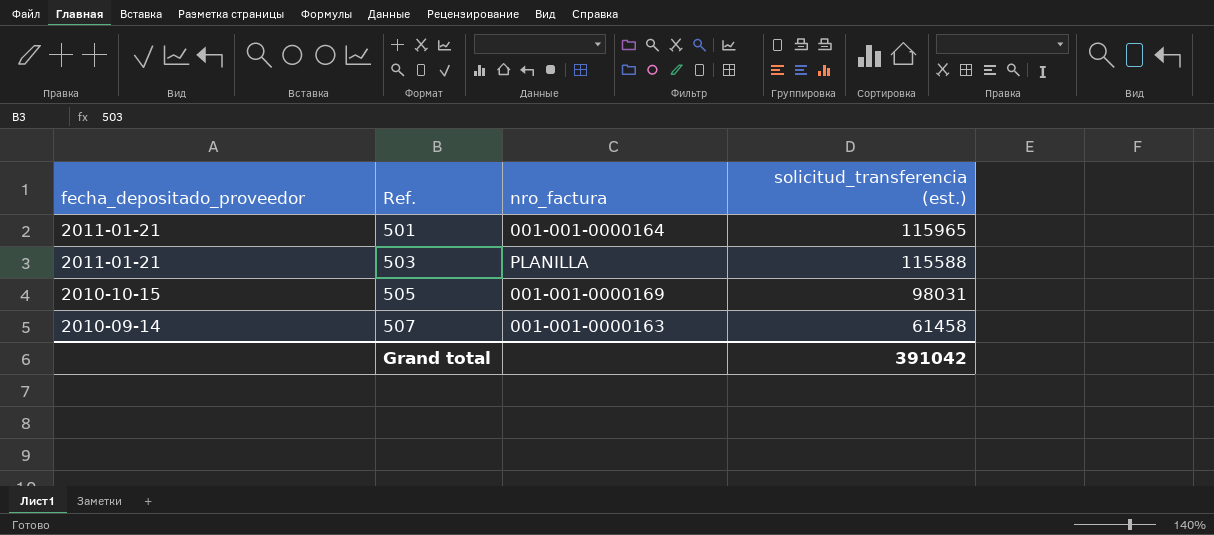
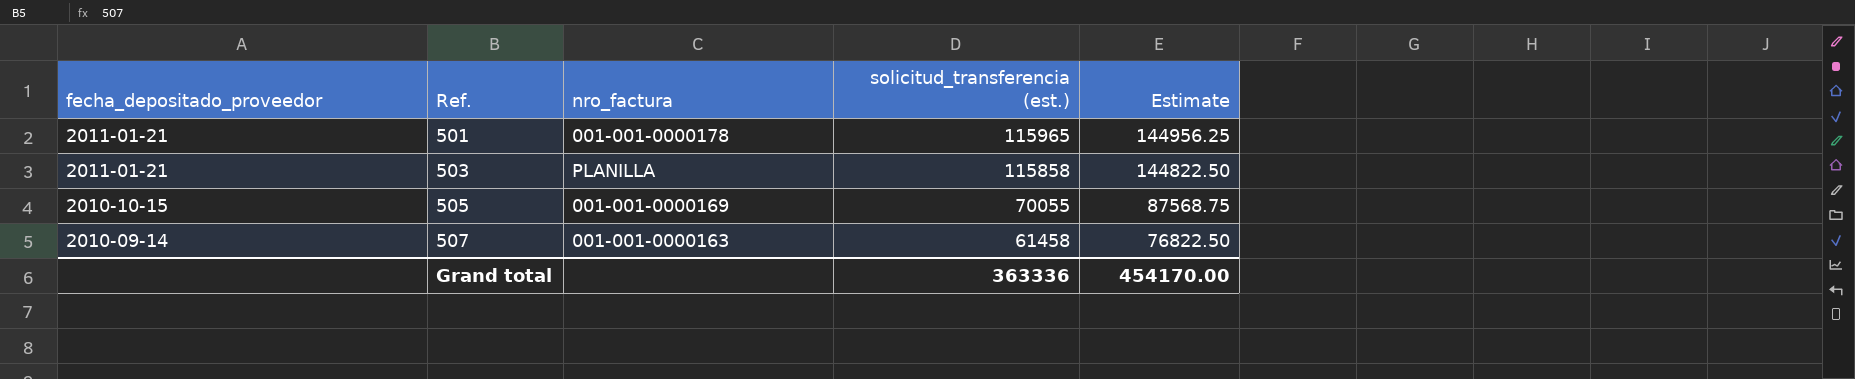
column Estimate | formula: none -> [solicitud_transferencia (est.)] * 1.25
501 | nro_factura: 001-001-0000164 -> 001-001-0000178
503 | solicitud_transferencia (est.): 115588 -> 115858
505 | solicitud_transferencia (est.): 98031 -> 70055
Grand total | solicitud_transferencia (est.): 391042 -> 363336

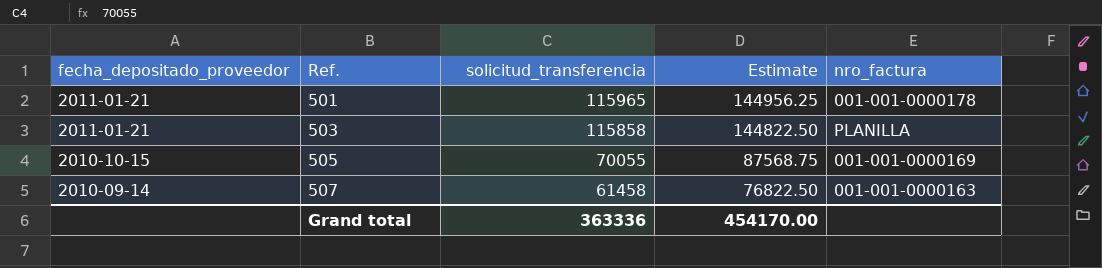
column name: solicitud_transferencia (est.) -> solicitud_transferencia
column nro_factura | position: 3 -> 5

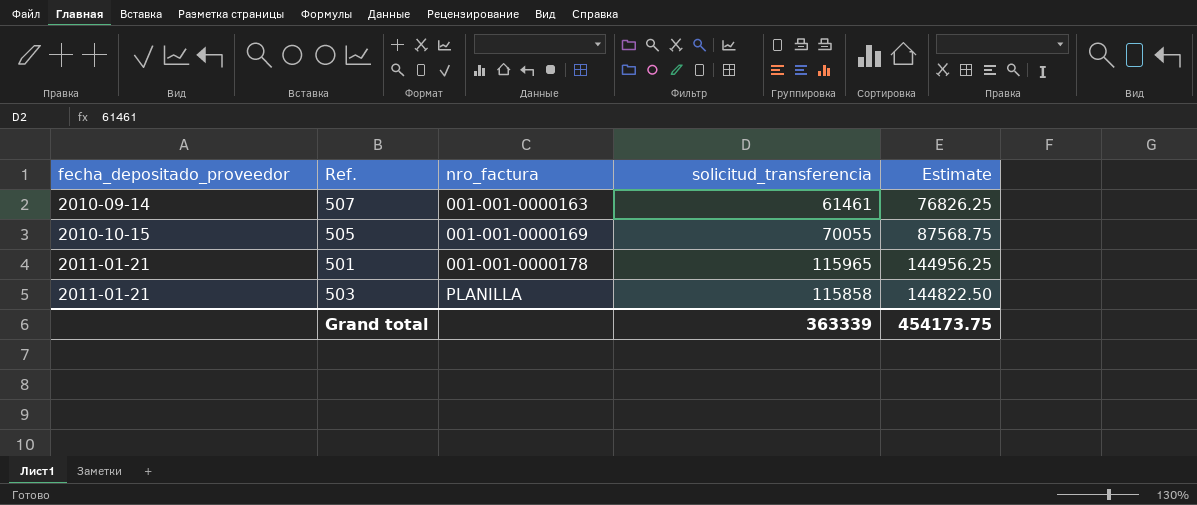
row order: fecha_depositado_proveedor descending -> fecha_depositado_proveedor ascending
column nro_factura | position: 5 -> 3
507 | solicitud_transferencia: 61458 -> 61461
507 | Estimate: 76822.50 -> 76826.25
Grand total | solicitud_transferencia: 363336 -> 363339
Grand total | Estimate: 454170.00 -> 454173.75

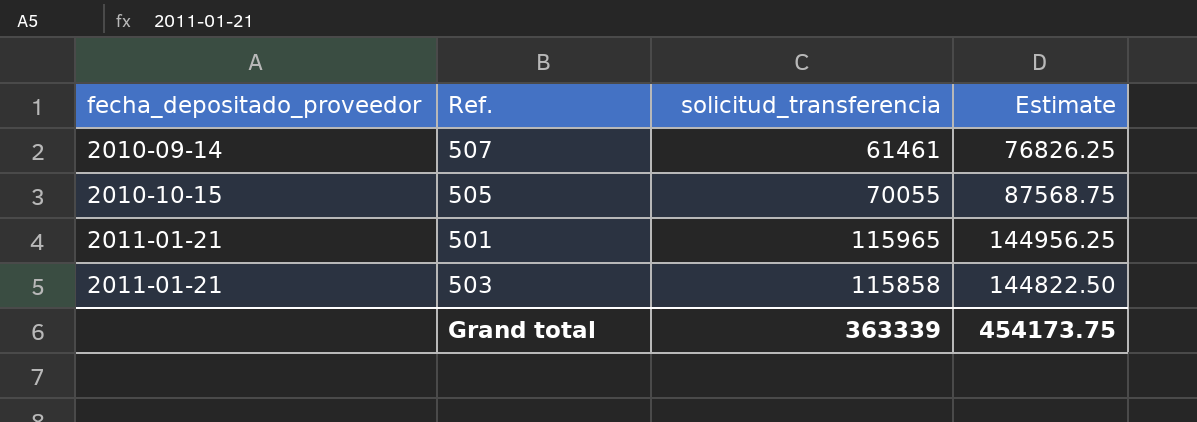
column nro_factura | position: 3 -> none

